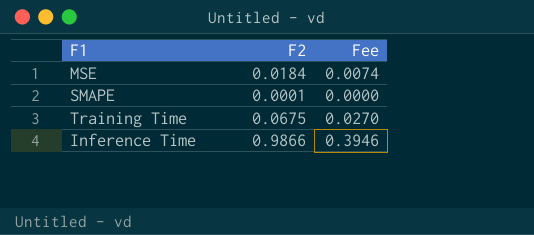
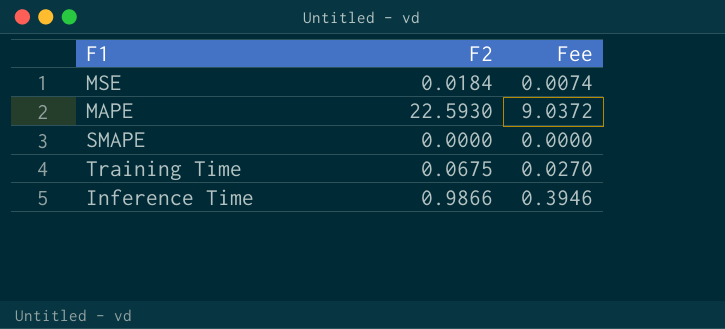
row MAPE: none -> 22.5930 | 9.0372
SMAPE | F2: 0.0001 -> 0.0000

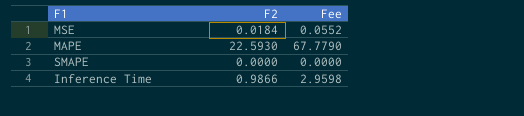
column Fee | formula: [F2] * 0.4 -> [F2] * 3
row Training Time: 0.0675 | 0.0270 -> none

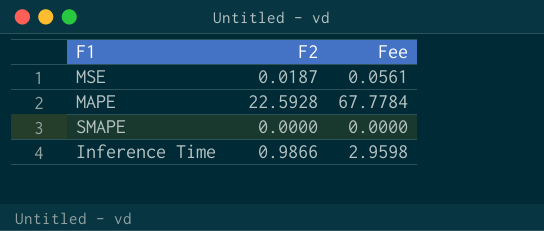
MSE | F2: 0.0184 -> 0.0187
MSE | Fee: 0.0552 -> 0.0561
MAPE | F2: 22.5930 -> 22.5928
MAPE | Fee: 67.7790 -> 67.7784

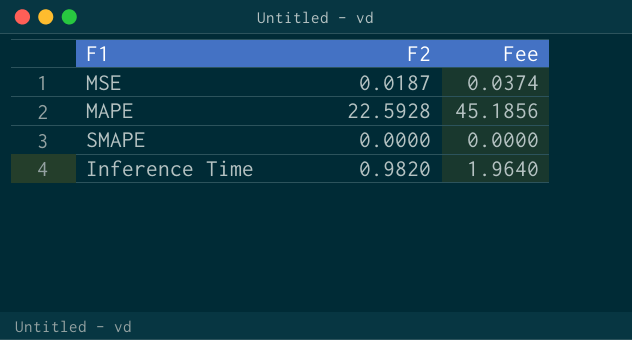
column Fee | formula: [F2] * 3 -> [F2] * 2
Inference Time | F2: 0.9866 -> 0.9820

